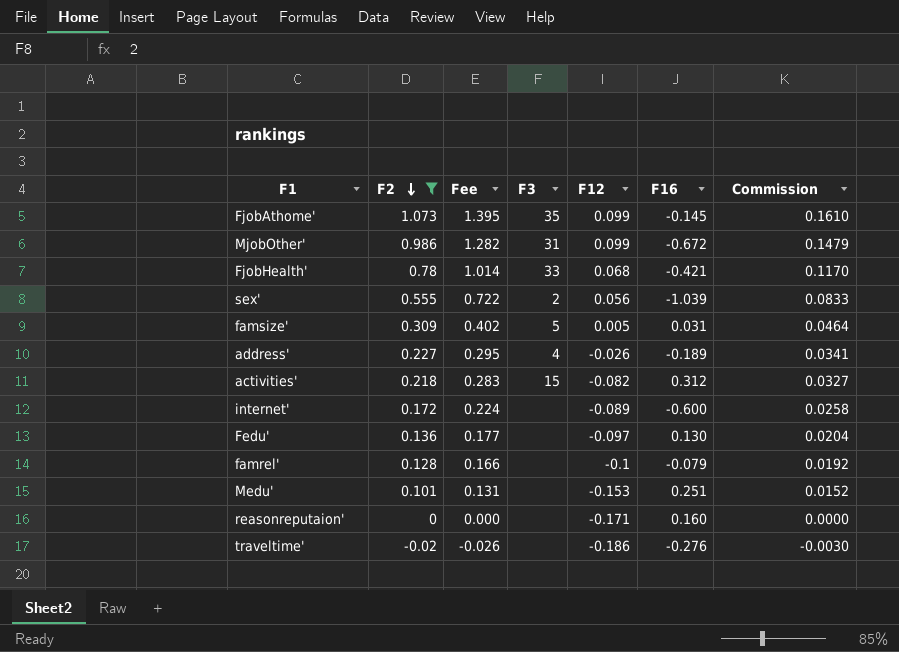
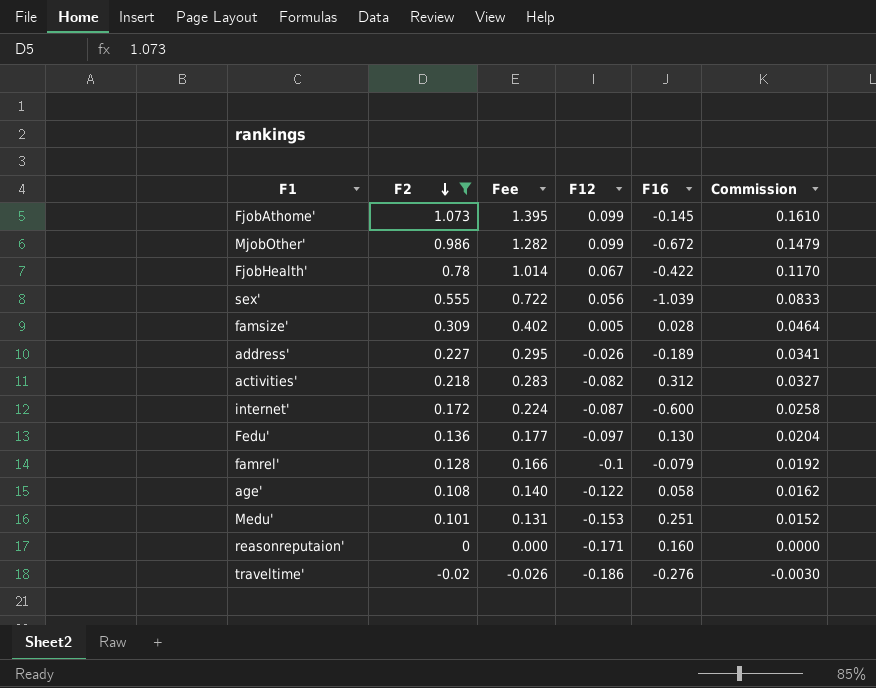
column F3 | position: 4 -> none
FjobHealth' | F12: 0.068 -> 0.067
FjobHealth' | F16: -0.421 -> -0.422
famsize' | F16: 0.031 -> 0.028
internet' | F12: -0.089 -> -0.087
row age': none -> 0.108 | 0.140 | -0.122 | 0.058 | 0.0162

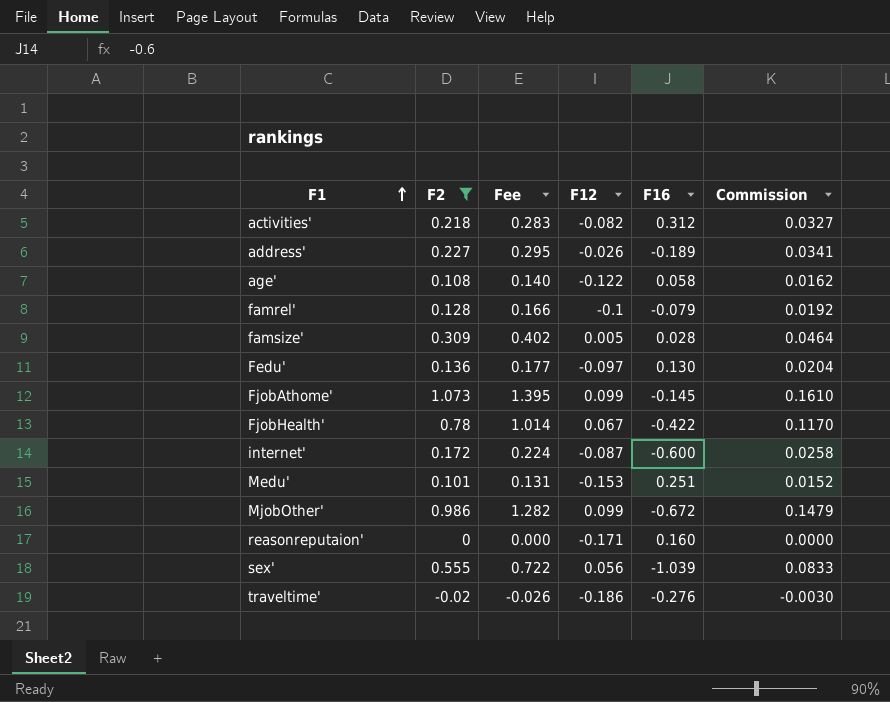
row order: F2 descending -> F1 ascending

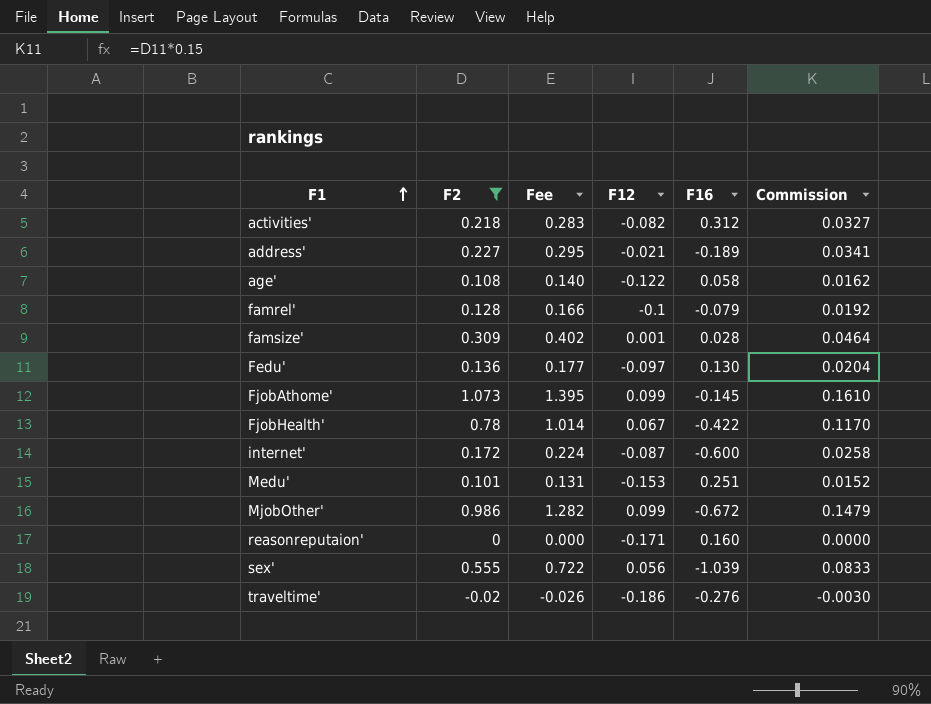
address' | F12: -0.026 -> -0.021
famsize' | F12: 0.005 -> 0.001

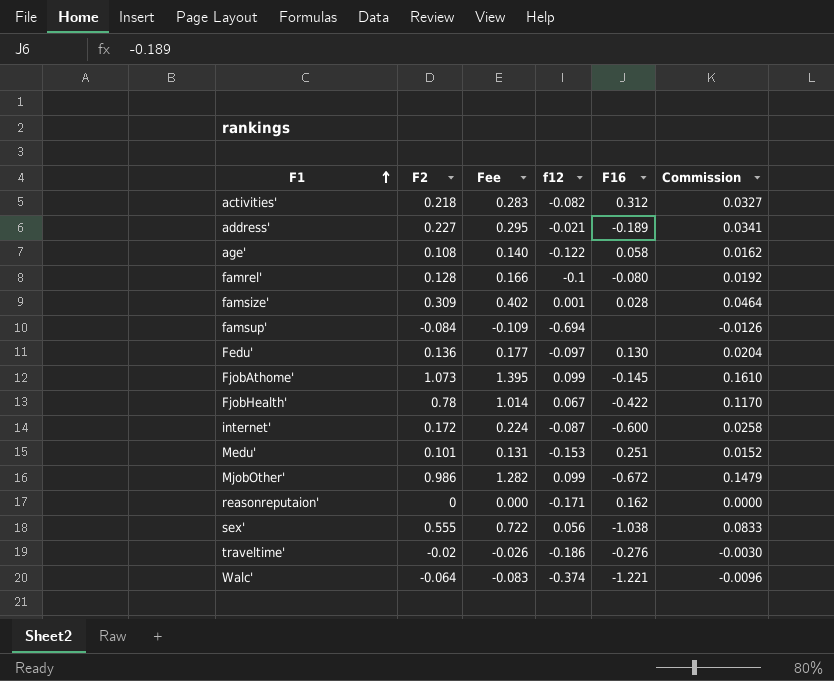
filter: F2 >= -0.02 -> none
column name: F12 -> f12
famrel' | F16: -0.079 -> -0.080
reasonreputaion' | F16: 0.160 -> 0.162
sex' | F16: -1.039 -> -1.038

